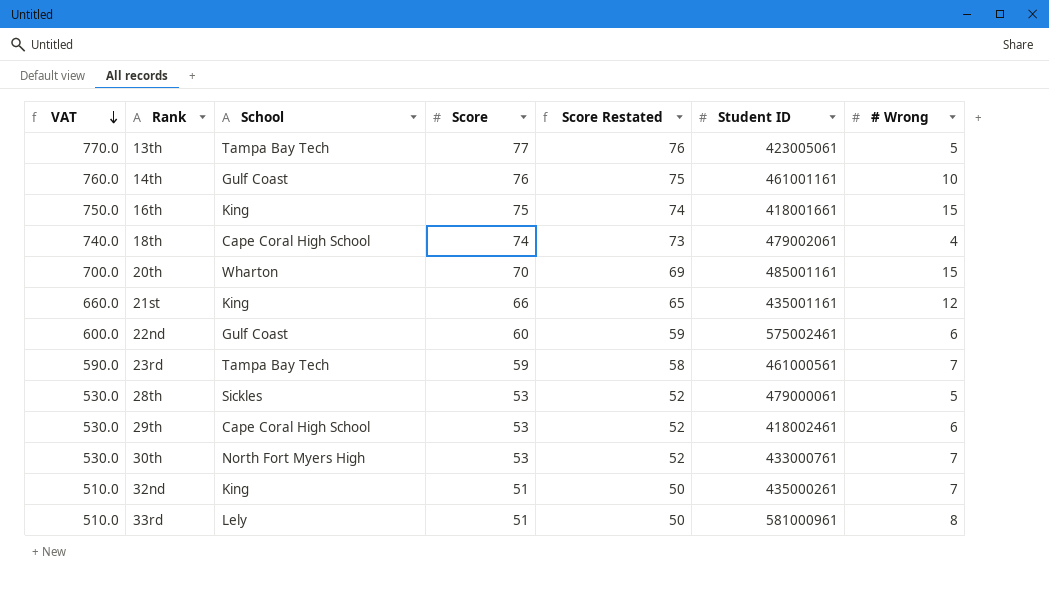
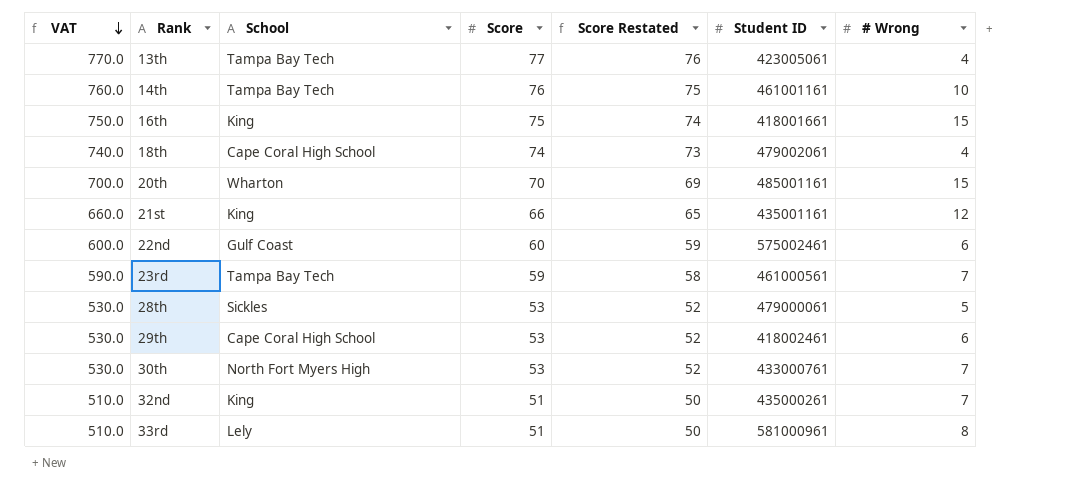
13th | # Wrong: 5 -> 4
14th | School: Gulf Coast -> Tampa Bay Tech

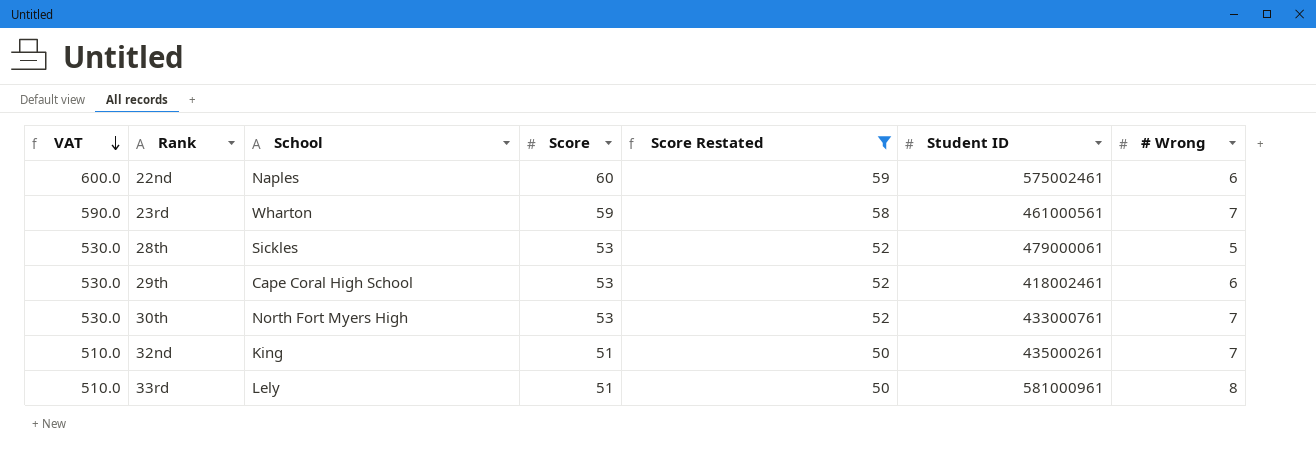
filter: none -> Score Restated <= 59
22nd | School: Gulf Coast -> Naples
23rd | School: Tampa Bay Tech -> Wharton

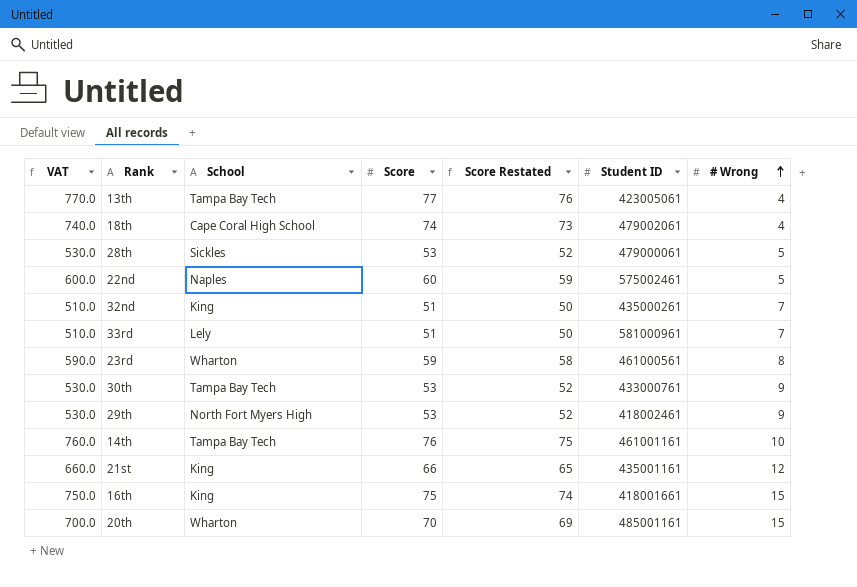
filter: Score Restated <= 59 -> none
row order: VAT descending -> # Wrong ascending
22nd | # Wrong: 6 -> 5
33rd | # Wrong: 8 -> 7
23rd | # Wrong: 7 -> 8
30th | School: North Fort Myers High -> Tampa Bay Tech
30th | # Wrong: 7 -> 9
29th | School: Cape Coral High School -> North Fort Myers High
29th | # Wrong: 6 -> 9

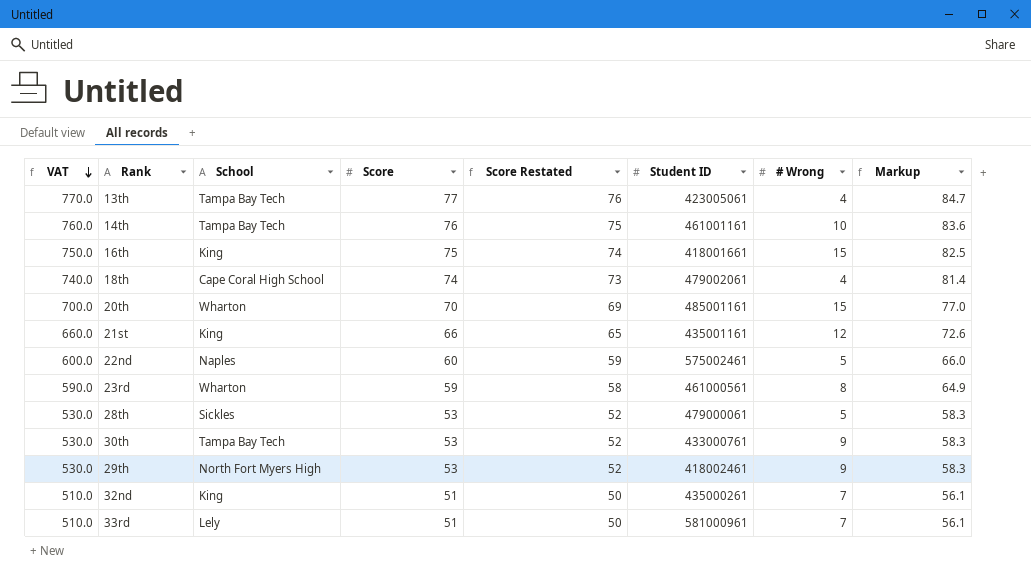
row order: # Wrong ascending -> VAT descending
column Markup | formula: none -> [Score] * 1.1

